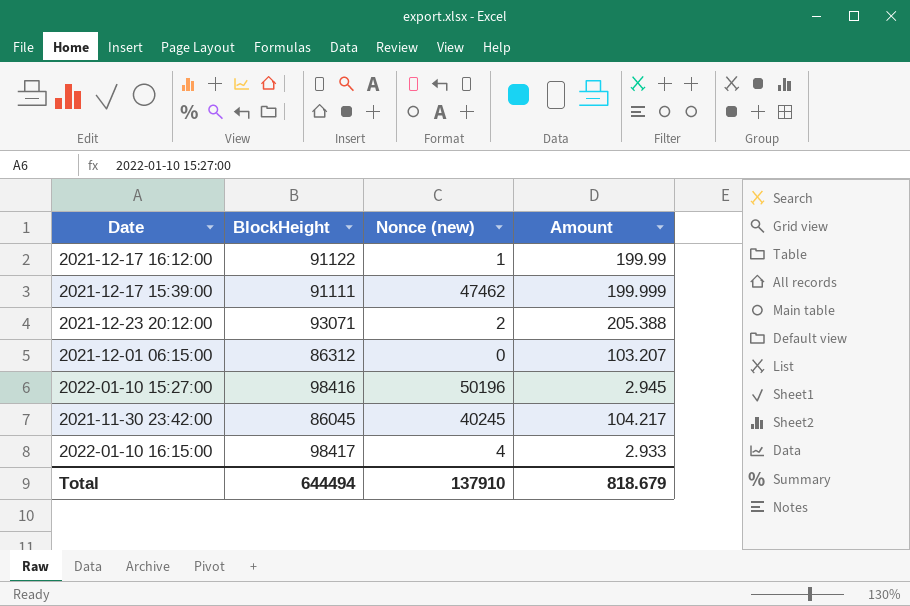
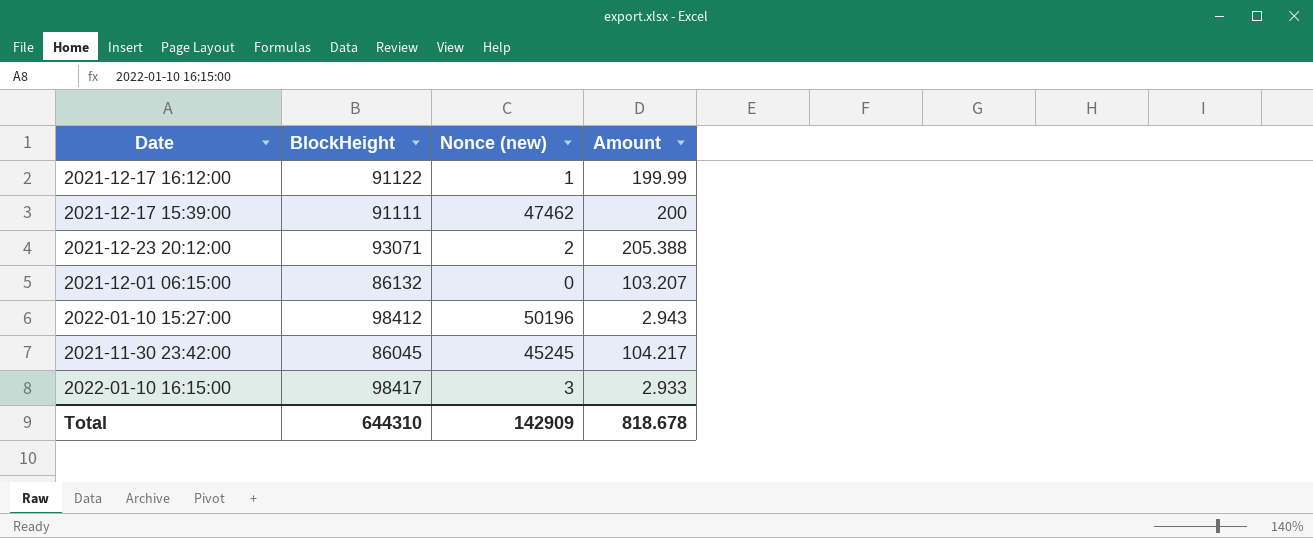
2021-12-17 15:39:00 | Amount: 199.999 -> 200
2021-12-01 06:15:00 | BlockHeight: 86312 -> 86132
2022-01-10 15:27:00 | BlockHeight: 98416 -> 98412
2022-01-10 15:27:00 | Amount: 2.945 -> 2.943
2021-11-30 23:42:00 | Nonce (new): 40245 -> 45245
2022-01-10 16:15:00 | Nonce (new): 4 -> 3
Total | BlockHeight: 644494 -> 644310
Total | Nonce (new): 137910 -> 142909
Total | Amount: 818.679 -> 818.678

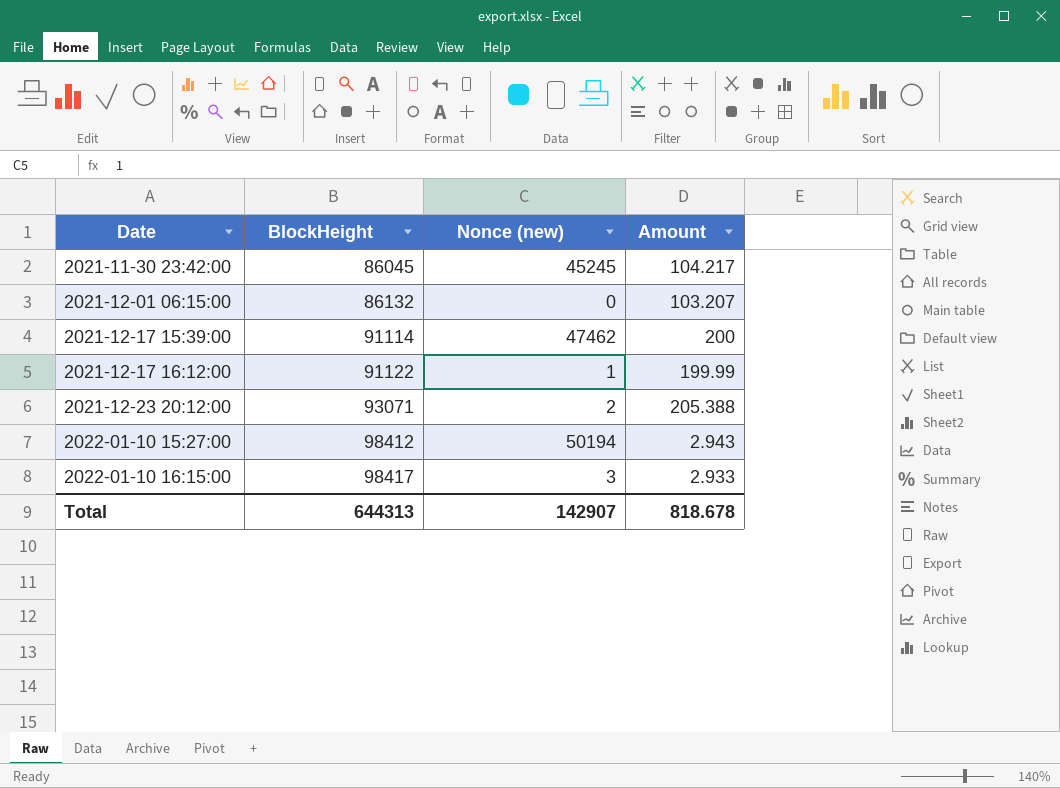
row order: none -> Date ascending
2021-12-17 15:39:00 | BlockHeight: 91111 -> 91114
2022-01-10 15:27:00 | Nonce (new): 50196 -> 50194
Total | BlockHeight: 644310 -> 644313
Total | Nonce (new): 142909 -> 142907

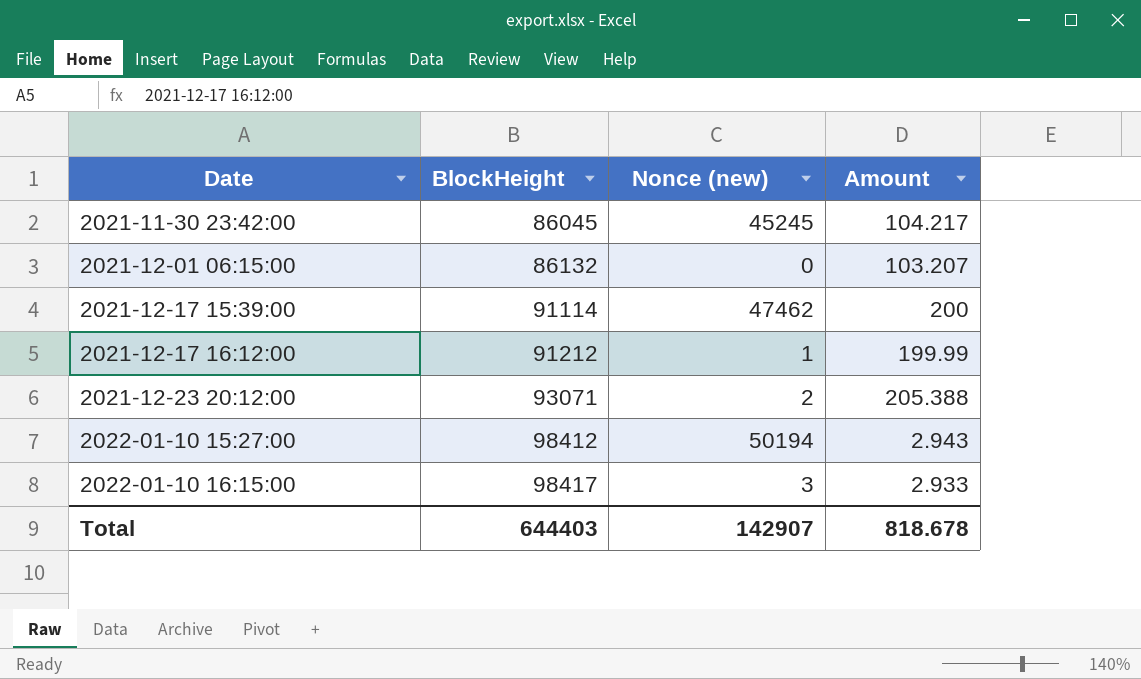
2021-12-17 16:12:00 | BlockHeight: 91122 -> 91212
Total | BlockHeight: 644313 -> 644403

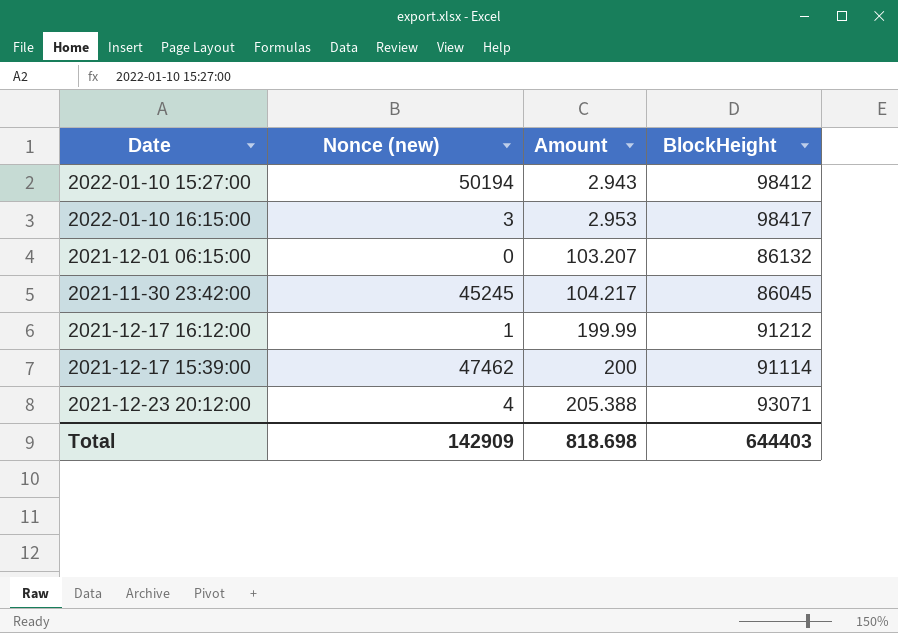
row order: Date ascending -> Amount ascending
column BlockHeight | position: 2 -> 4
2022-01-10 16:15:00 | Amount: 2.933 -> 2.953
2021-12-23 20:12:00 | Nonce (new): 2 -> 4
Total | Nonce (new): 142907 -> 142909
Total | Amount: 818.678 -> 818.698

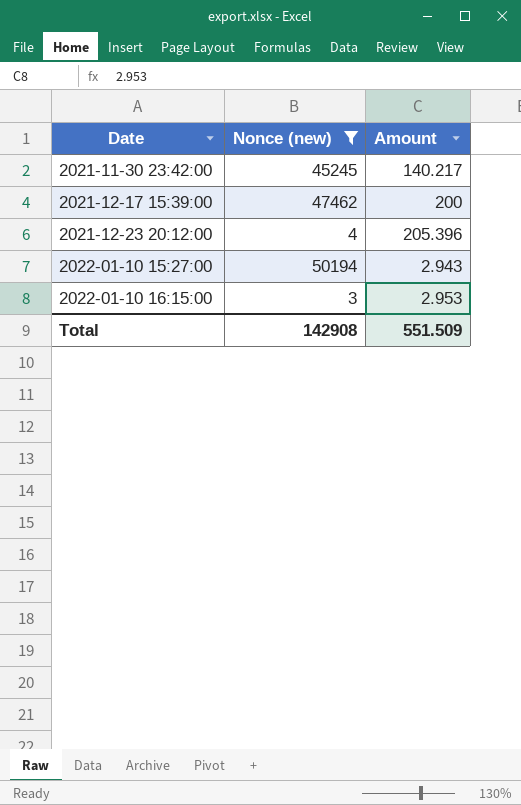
filter: none -> Nonce (new) >= 3
row order: Amount ascending -> Date ascending
column BlockHeight | position: 4 -> none
2021-11-30 23:42:00 | Amount: 104.217 -> 140.217
2021-12-23 20:12:00 | Amount: 205.388 -> 205.396
Total | Nonce (new): 142909 -> 142908
Total | Amount: 818.698 -> 551.509

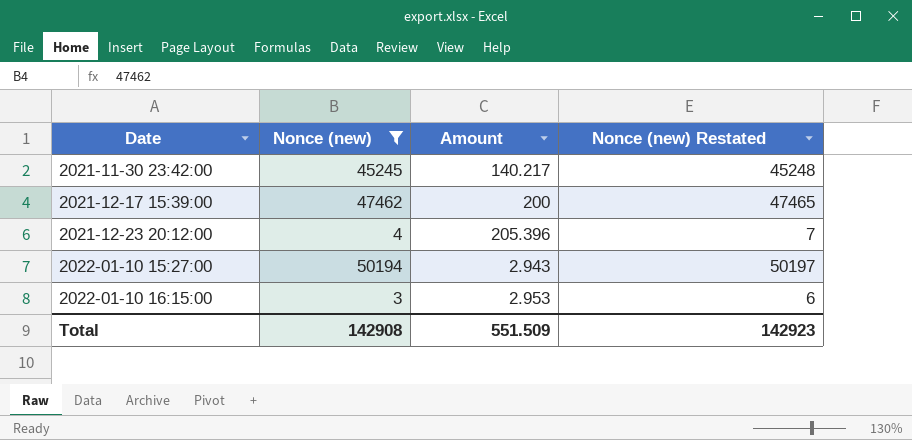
column Nonce (new) Restated | formula: none -> [Nonce (new)] + 3

